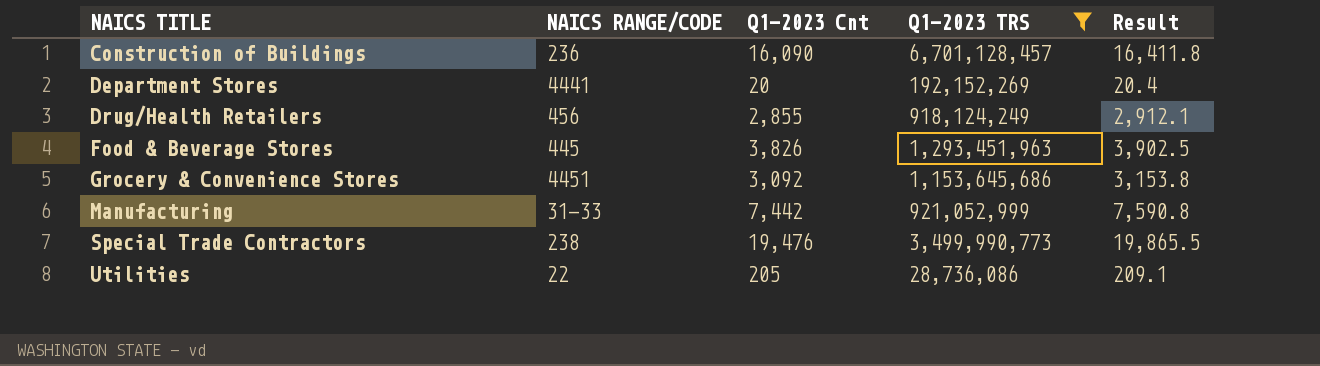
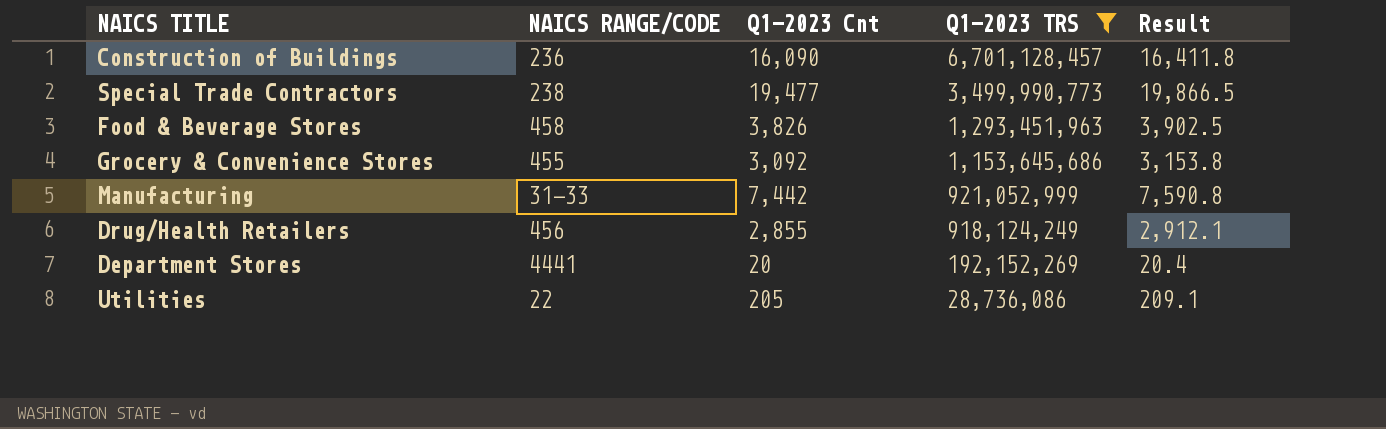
row order: NAICS TITLE ascending -> Q1-2023 TRS descending
Special Trade Contractors | Q1-2023 Cnt: 19,476 -> 19,477
Special Trade Contractors | Result: 19,865.5 -> 19,866.5
Food & Beverage Stores | NAICS RANGE/CODE: 445 -> 458
Grocery & Convenience Stores | NAICS RANGE/CODE: 4451 -> 455

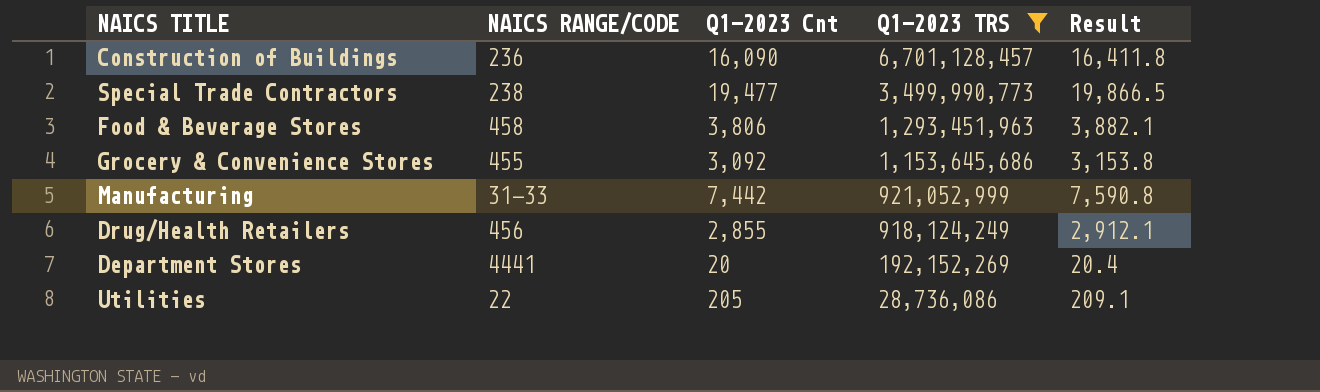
Food & Beverage Stores | Q1-2023 Cnt: 3,826 -> 3,806
Food & Beverage Stores | Result: 3,902.5 -> 3,882.1

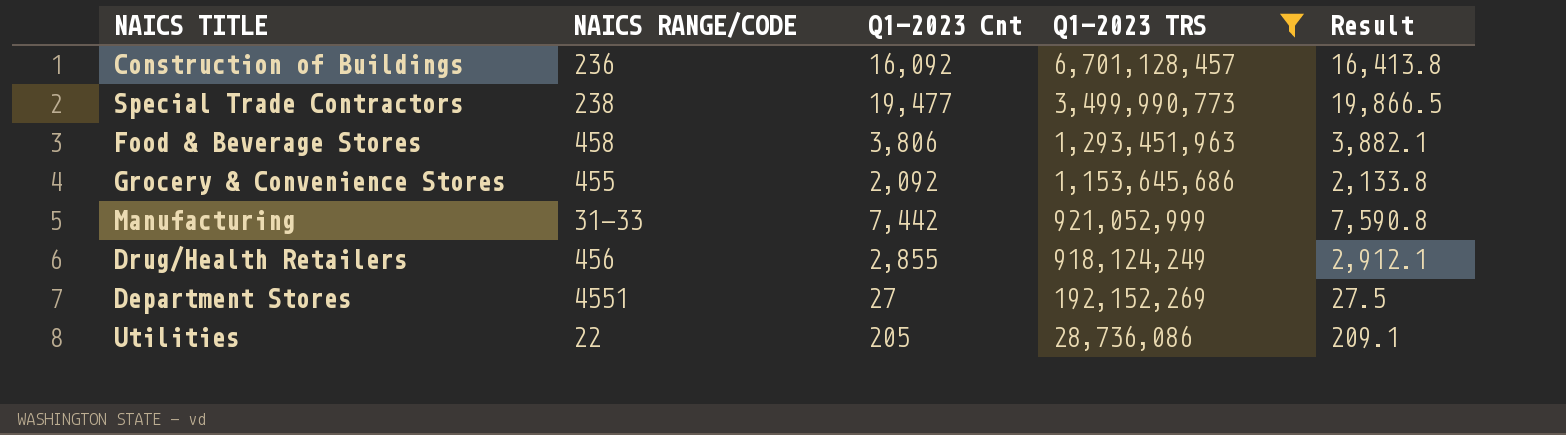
Construction of Buildings | Q1-2023 Cnt: 16,090 -> 16,092
Construction of Buildings | Result: 16,411.8 -> 16,413.8
Grocery & Convenience Stores | Q1-2023 Cnt: 3,092 -> 2,092
Grocery & Convenience Stores | Result: 3,153.8 -> 2,133.8
Department Stores | NAICS RANGE/CODE: 4441 -> 4551
Department Stores | Q1-2023 Cnt: 20 -> 27
Department Stores | Result: 20.4 -> 27.5

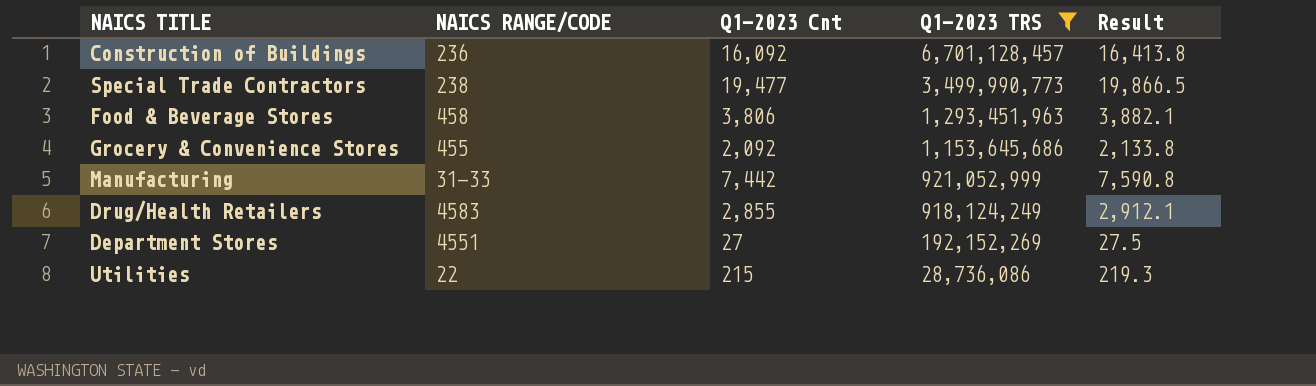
Drug/Health Retailers | NAICS RANGE/CODE: 456 -> 4583
Utilities | Q1-2023 Cnt: 205 -> 215
Utilities | Result: 209.1 -> 219.3

